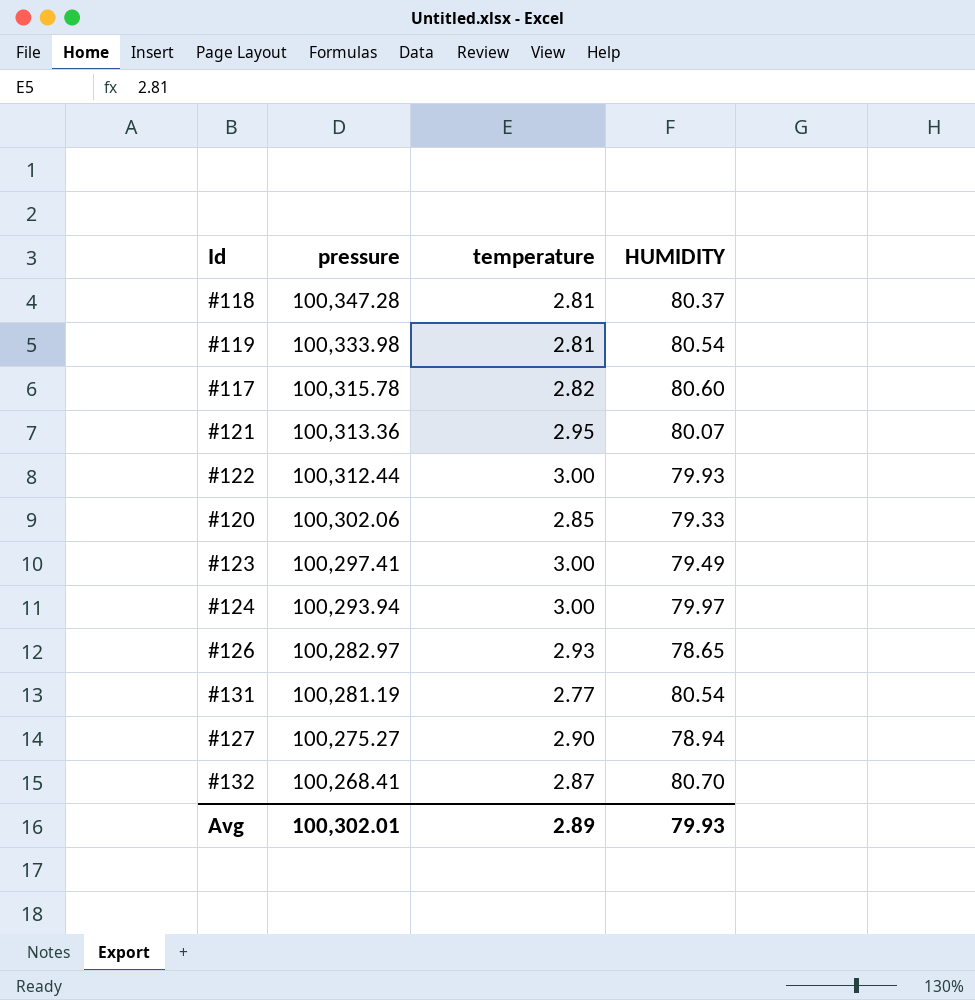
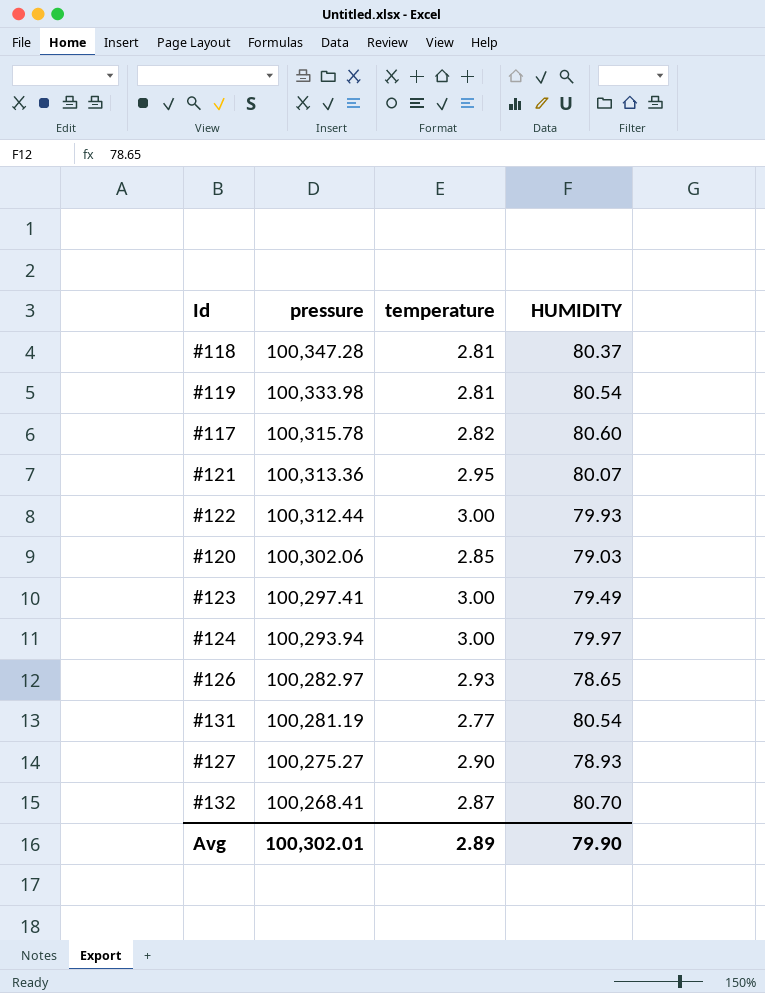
#120 | HUMIDITY: 79.33 -> 79.03
#127 | HUMIDITY: 78.94 -> 78.93
Avg | HUMIDITY: 79.93 -> 79.90

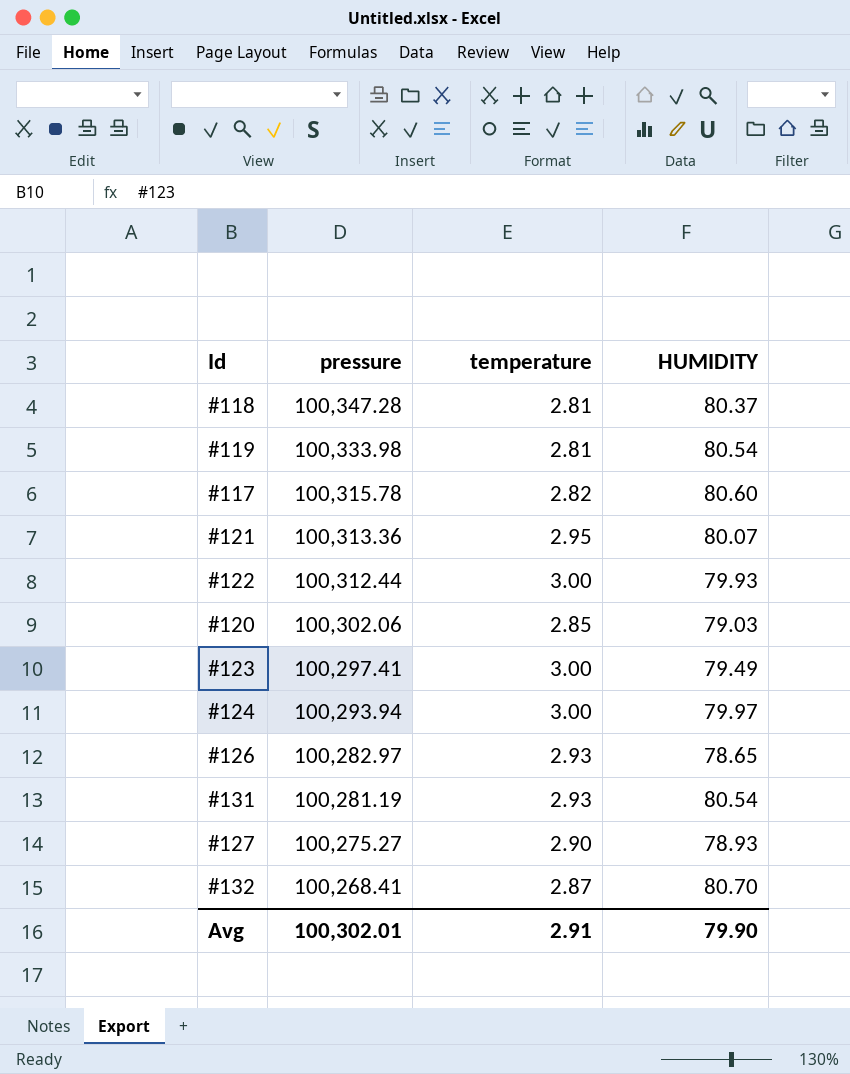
#131 | temperature: 2.77 -> 2.93
Avg | temperature: 2.89 -> 2.91

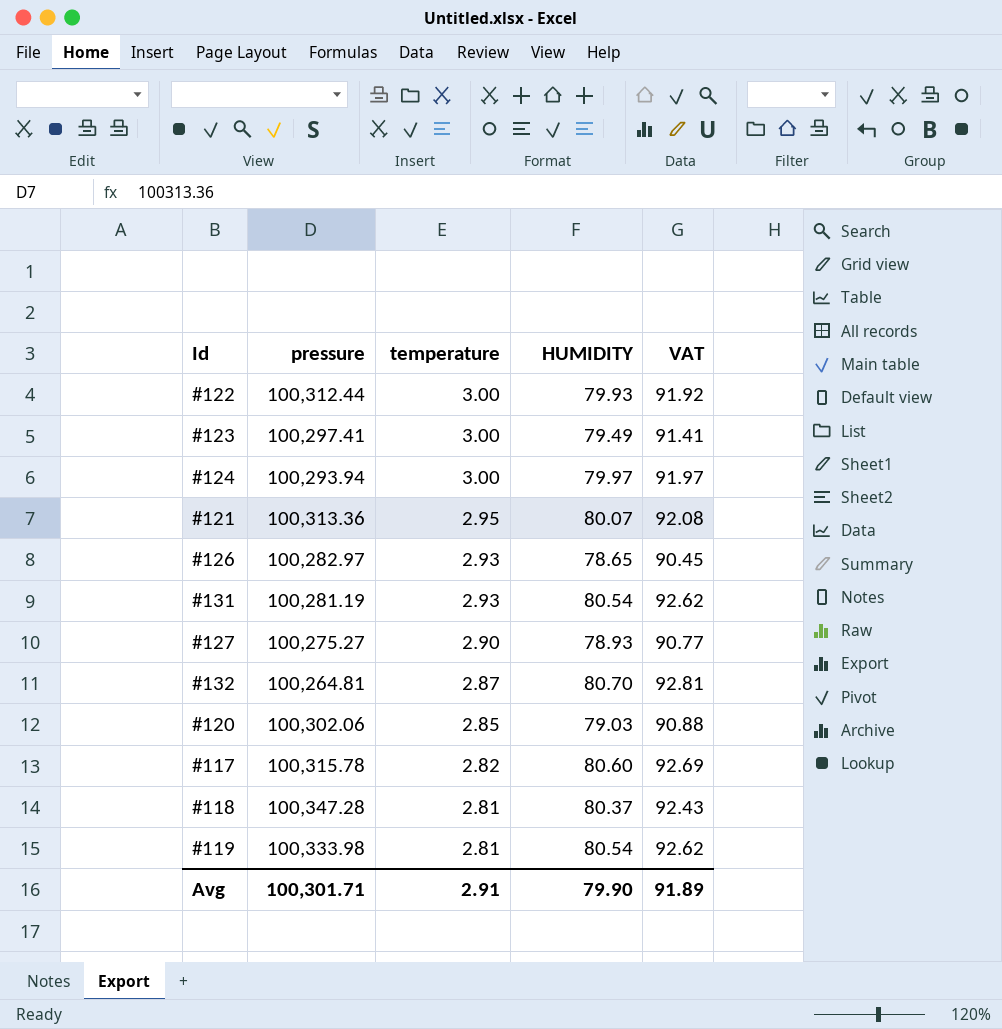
row order: pressure descending -> temperature descending
column VAT | formula: none -> [HUMIDITY] * 1.15
#132 | pressure: 100,268.41 -> 100,264.81
Avg | pressure: 100,302.01 -> 100,301.71

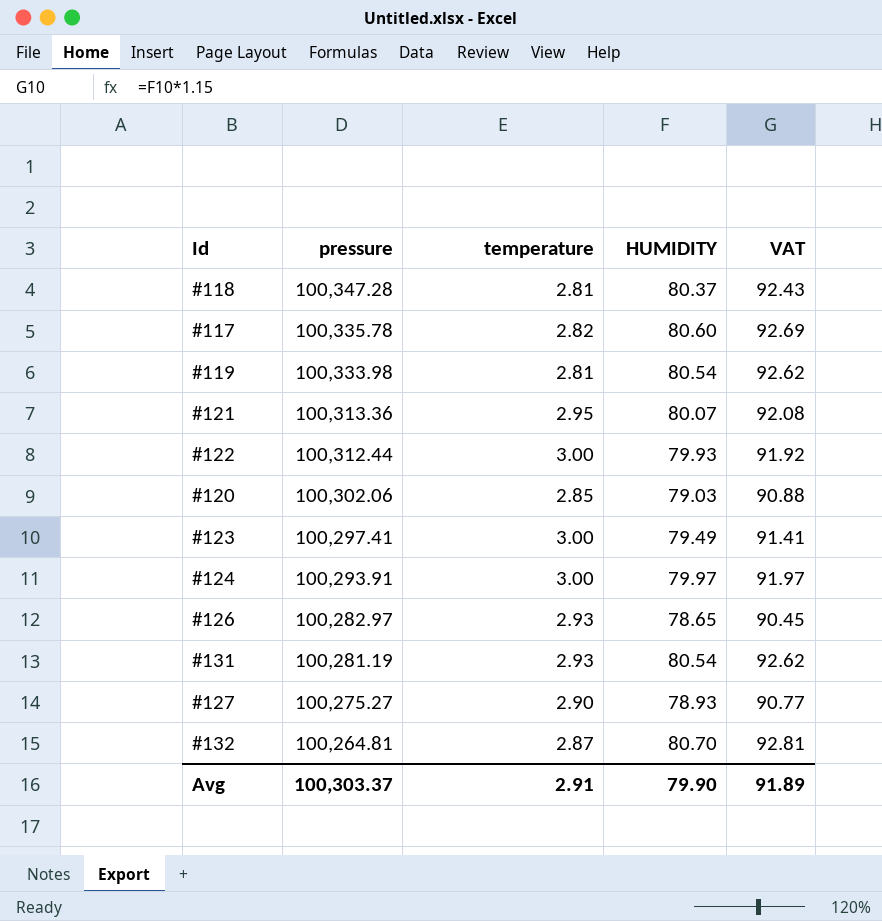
row order: temperature descending -> pressure descending
#117 | pressure: 100,315.78 -> 100,335.78
#124 | pressure: 100,293.94 -> 100,293.91
Avg | pressure: 100,301.71 -> 100,303.37

